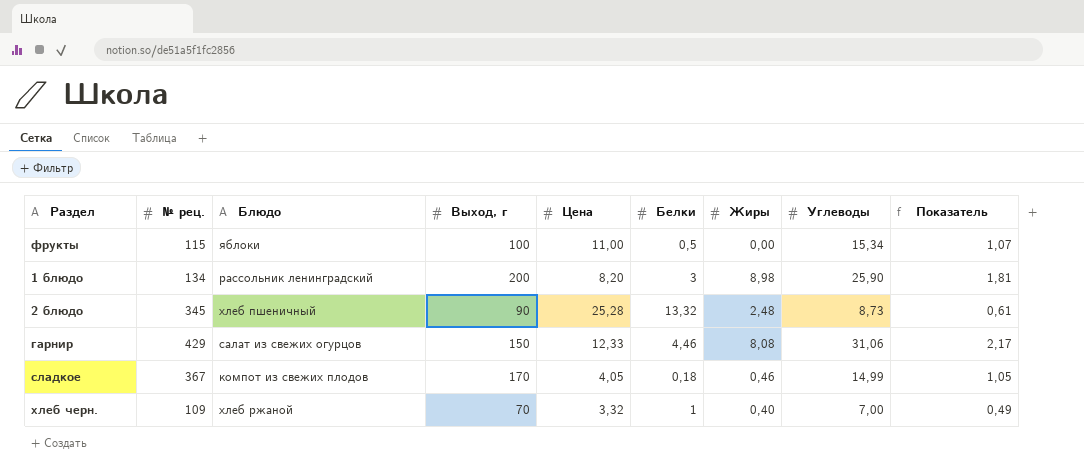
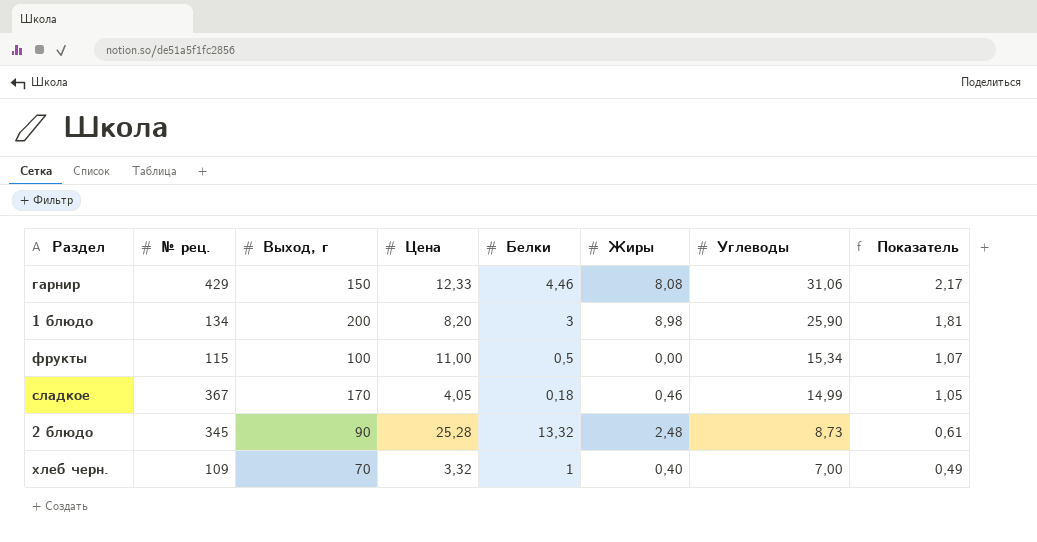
row order: none -> Углеводы descending
column Блюдо | position: 3 -> none

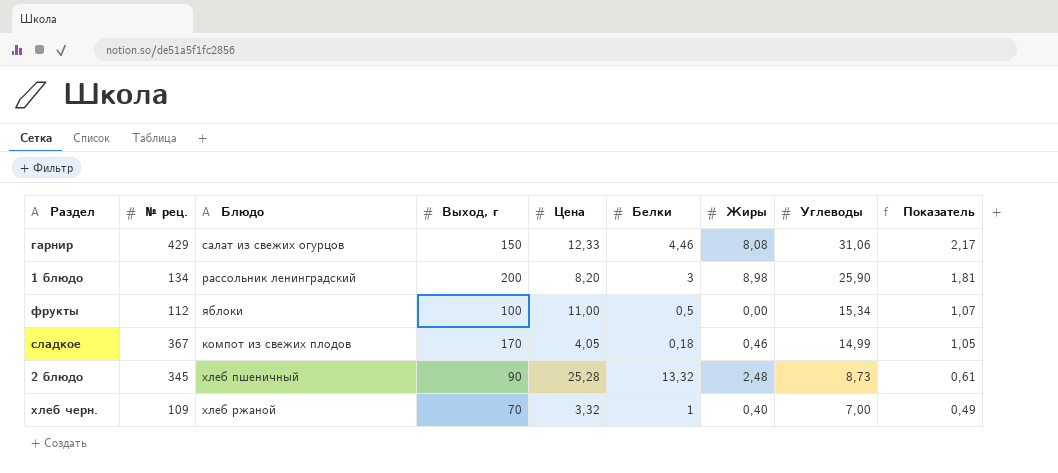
column Блюдо | position: none -> 3
фрукты | № рец.: 115 -> 112

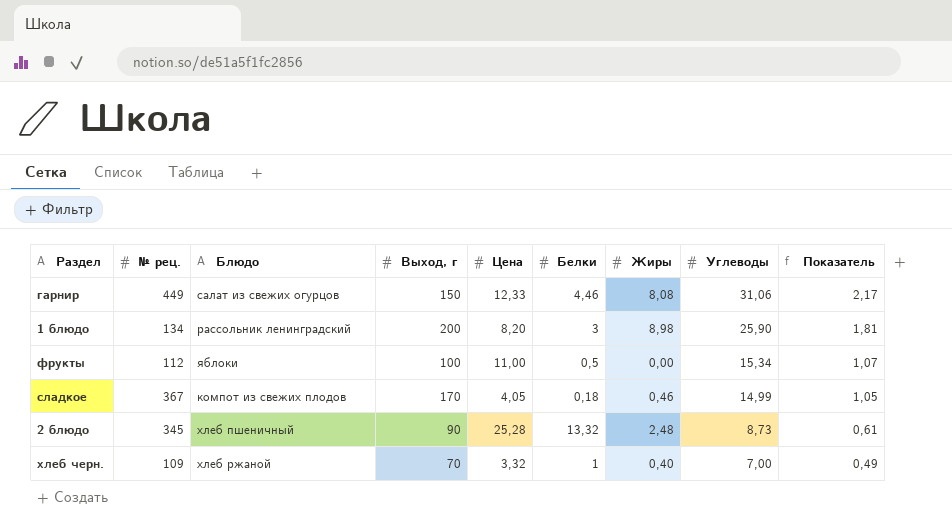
гарнир | № рец.: 429 -> 449

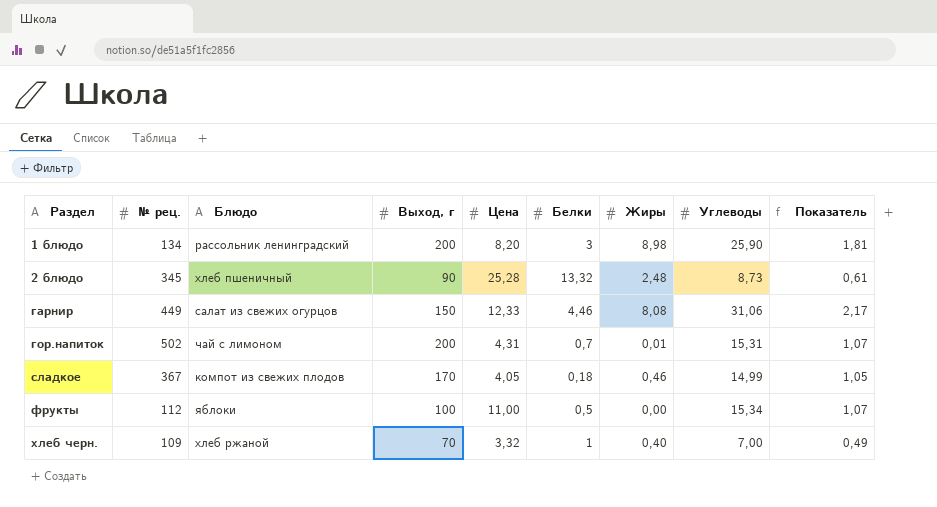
row order: Углеводы descending -> Раздел ascending
row гор.напиток: none -> 502 | чай с лимоном | 200 | 4,31 | 0,7 | 0,01 | 15,31 | 1,07

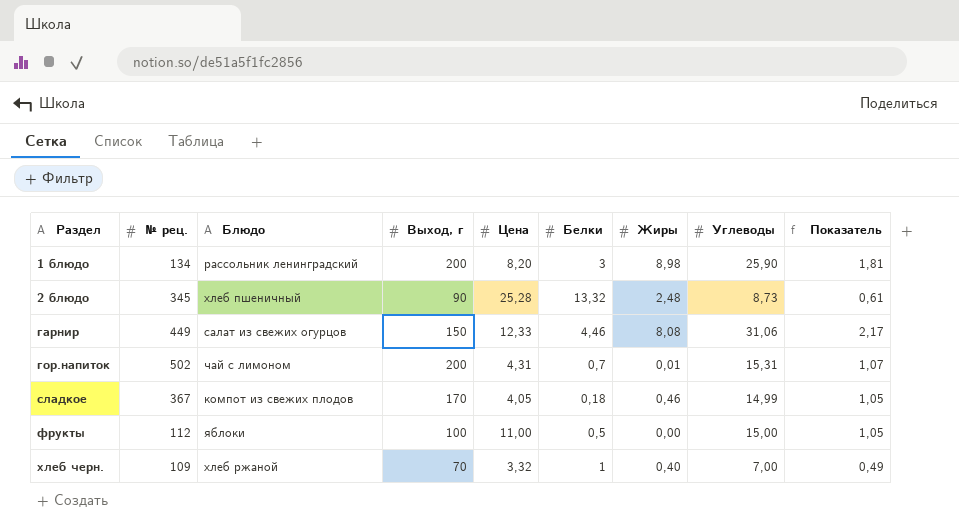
фрукты | Углеводы: 15,34 -> 15,00
фрукты | Показатель: 1,07 -> 1,05

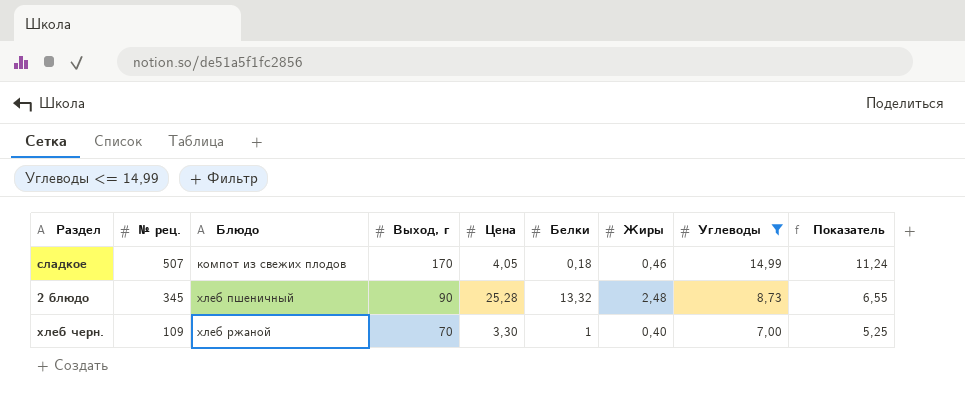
filter: none -> Углеводы <= 14,99
row order: Раздел ascending -> № рец. descending
column Показатель | formula: [Углеводы] * 0,07 -> [Углеводы] * 0,75
сладкое | № рец.: 367 -> 507
хлеб черн. | Цена: 3,32 -> 3,30

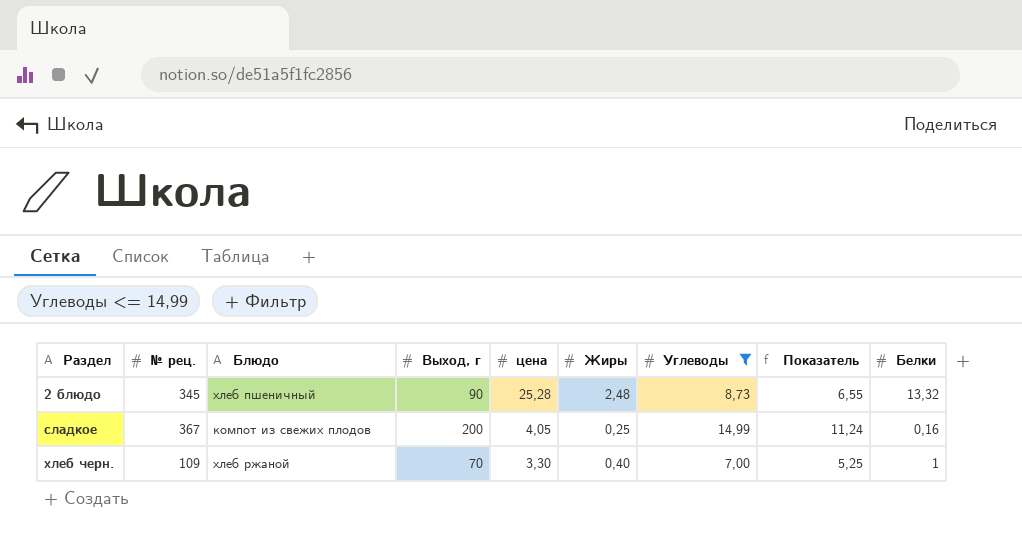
row order: № рец. descending -> Раздел ascending
column name: Цена -> цена
column Белки | position: 6 -> 9
сладкое | № рец.: 507 -> 367
сладкое | Выход, г: 170 -> 200
сладкое | Жиры: 0,46 -> 0,25
сладкое | Белки: 0,18 -> 0,16

